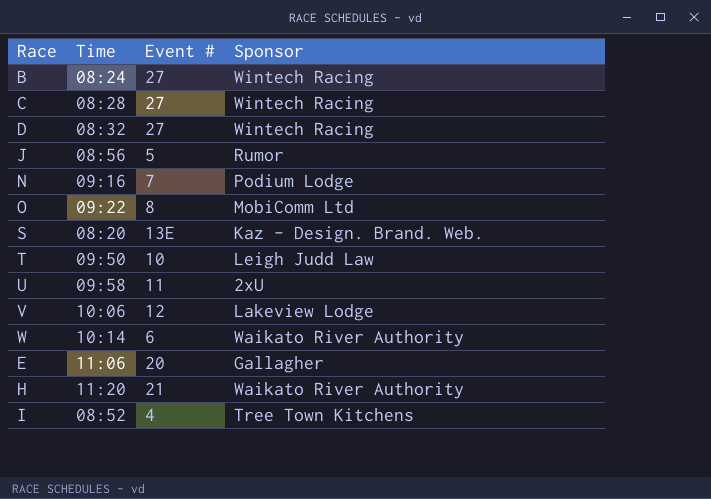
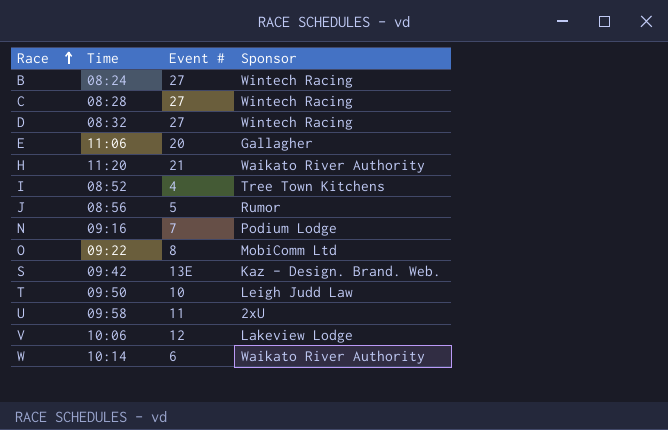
row order: none -> Race ascending
S | Time: 08:20 -> 09:42

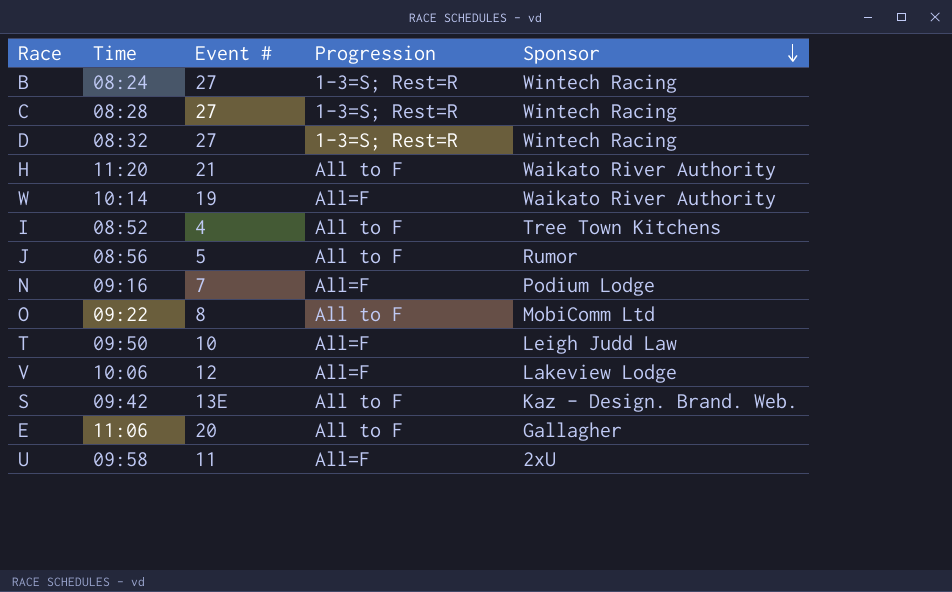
row order: Race ascending -> Sponsor descending
column Progression | position: none -> 4
W | Event #: 6 -> 19

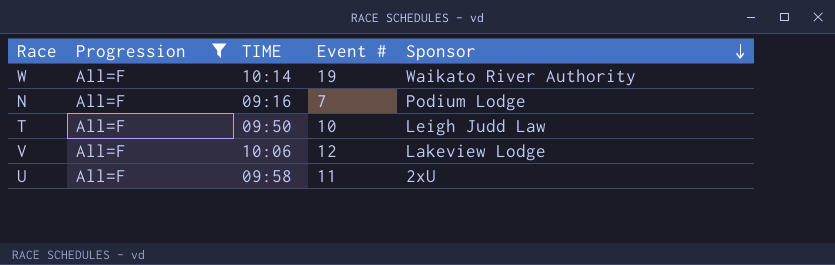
filter: none -> Progression = All=F
column Progression | position: 4 -> 2
column name: Time -> TIME

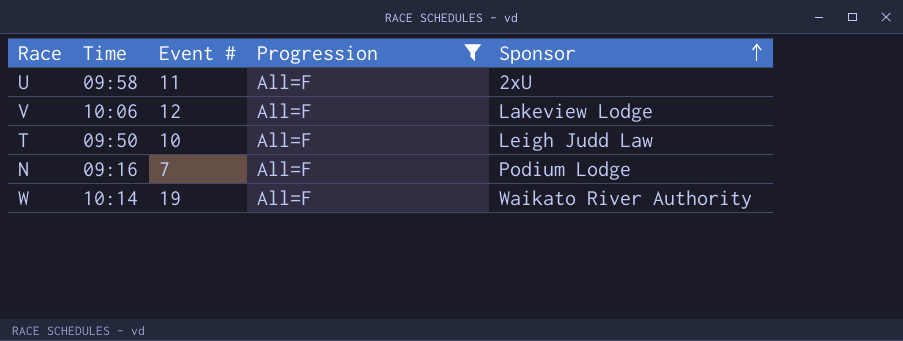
row order: Sponsor descending -> Sponsor ascending
column name: TIME -> Time
column Progression | position: 2 -> 4

